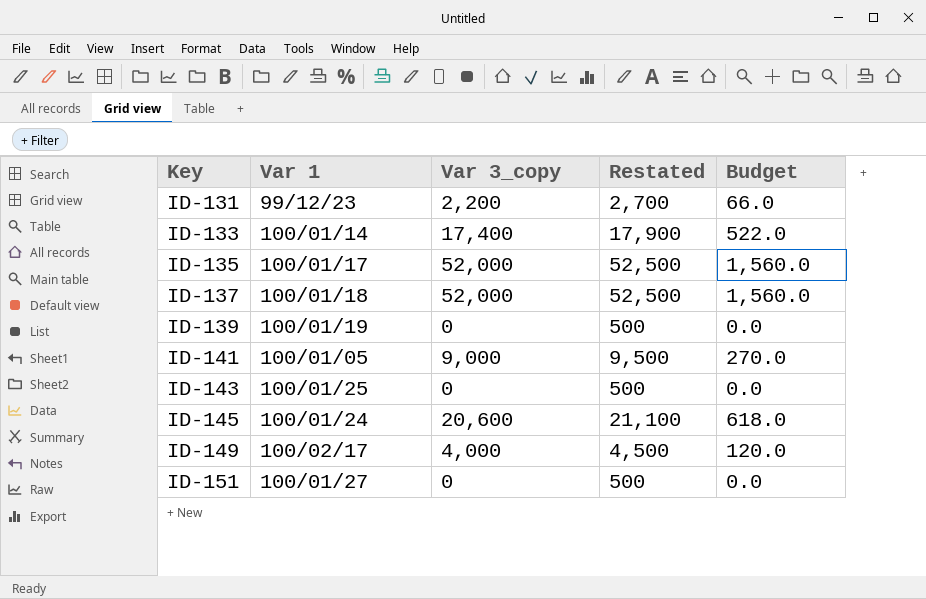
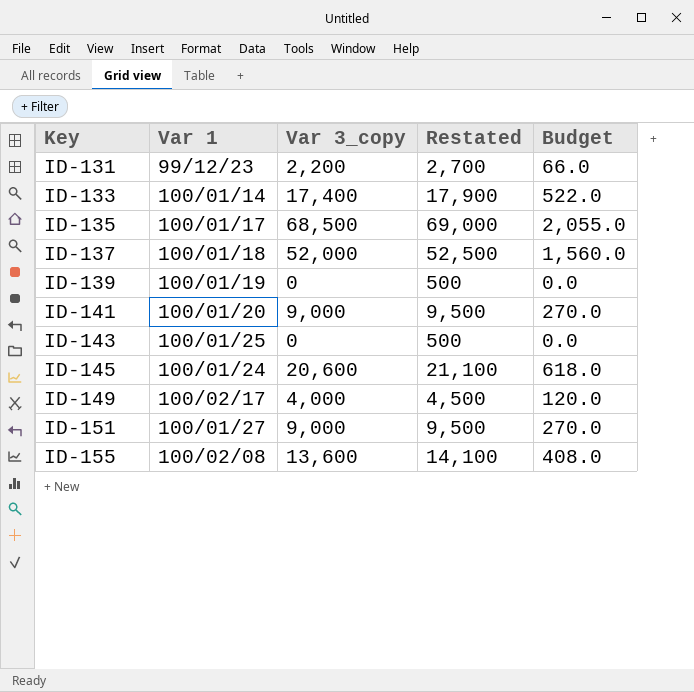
ID-135 | Var 3_copy: 52,000 -> 68,500
ID-135 | Restated: 52,500 -> 69,000
ID-135 | Budget: 1,560.0 -> 2,055.0
ID-141 | Var 1: 100/01/05 -> 100/01/20
ID-151 | Var 3_copy: 0 -> 9,000
ID-151 | Restated: 500 -> 9,500
ID-151 | Budget: 0.0 -> 270.0
row ID-155: none -> 100/02/08 | 13,600 | 14,100 | 408.0

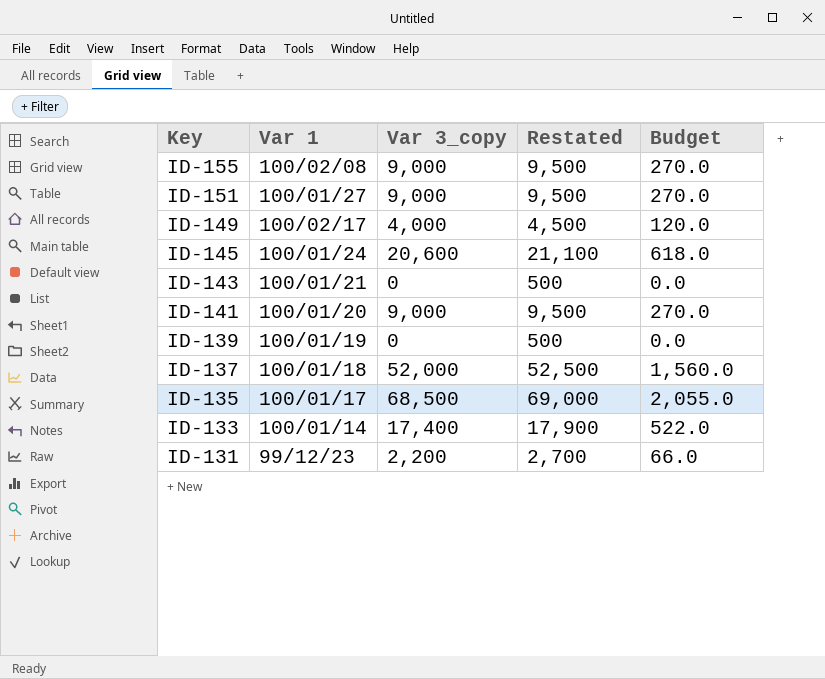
row order: Key ascending -> Key descending
ID-155 | Var 3_copy: 13,600 -> 9,000
ID-155 | Restated: 14,100 -> 9,500
ID-155 | Budget: 408.0 -> 270.0
ID-143 | Var 1: 100/01/25 -> 100/01/21

